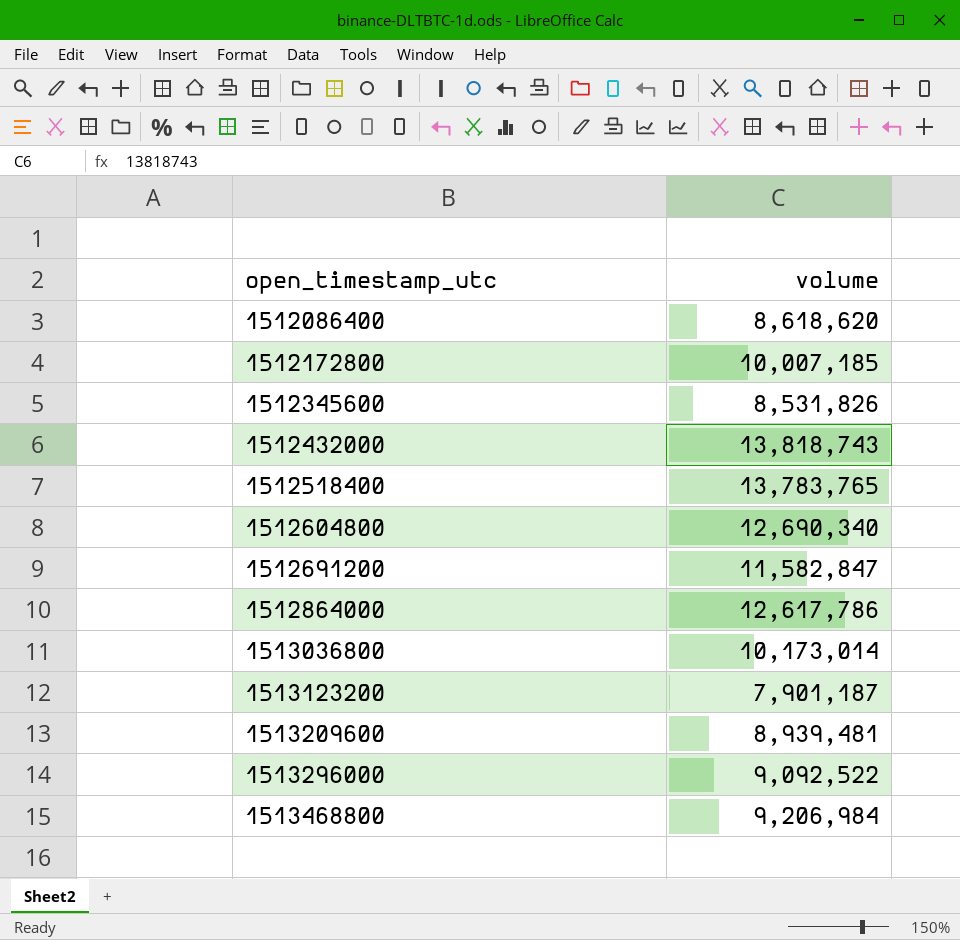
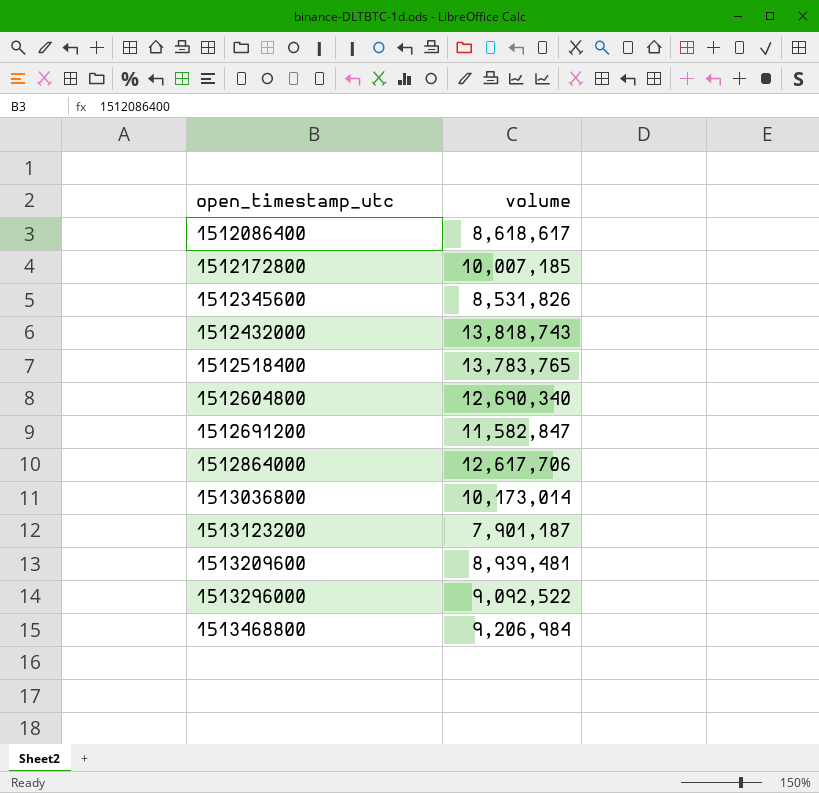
1512086400 | volume: 8,618,620 -> 8,618,617
1512864000 | volume: 12,617,786 -> 12,617,706

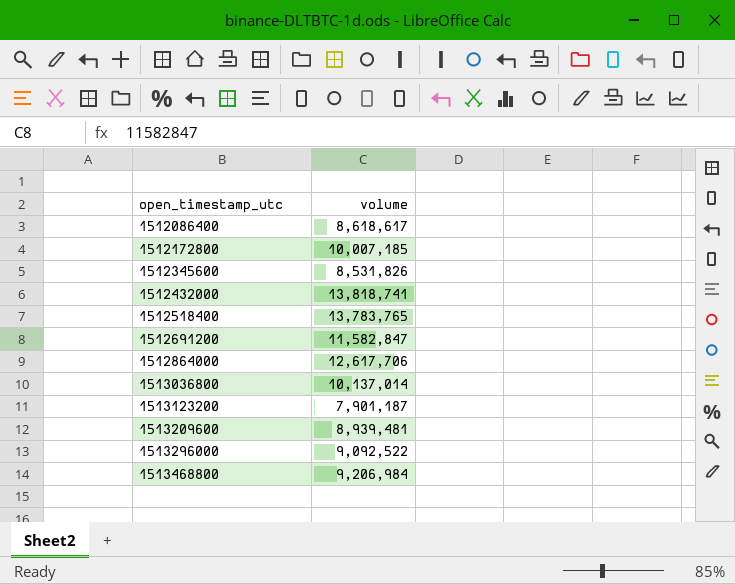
row 1512604800: 12,690,340 -> none
1512432000 | volume: 13,818,743 -> 13,818,741
1513036800 | volume: 10,173,014 -> 10,137,014

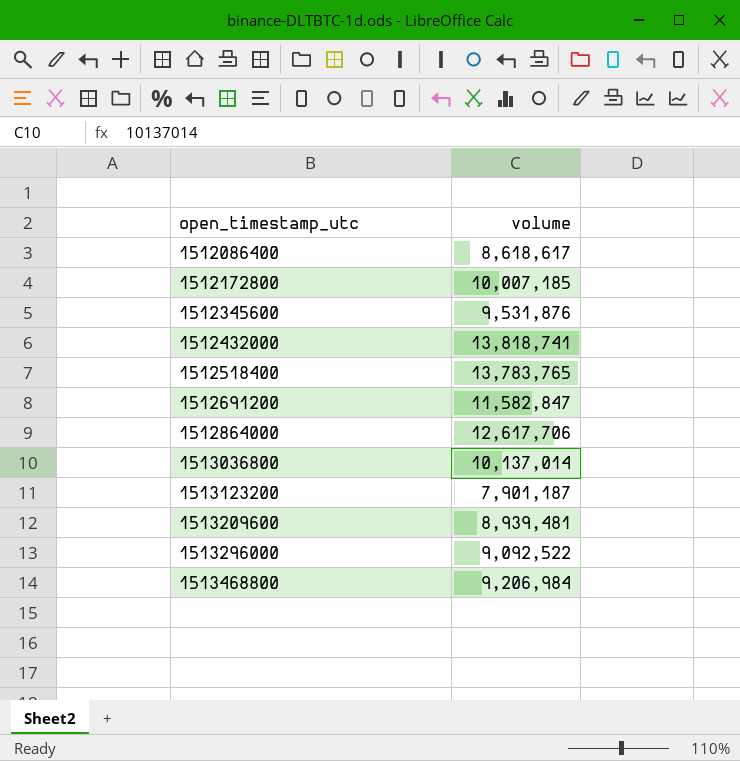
1512345600 | volume: 8,531,826 -> 9,531,876

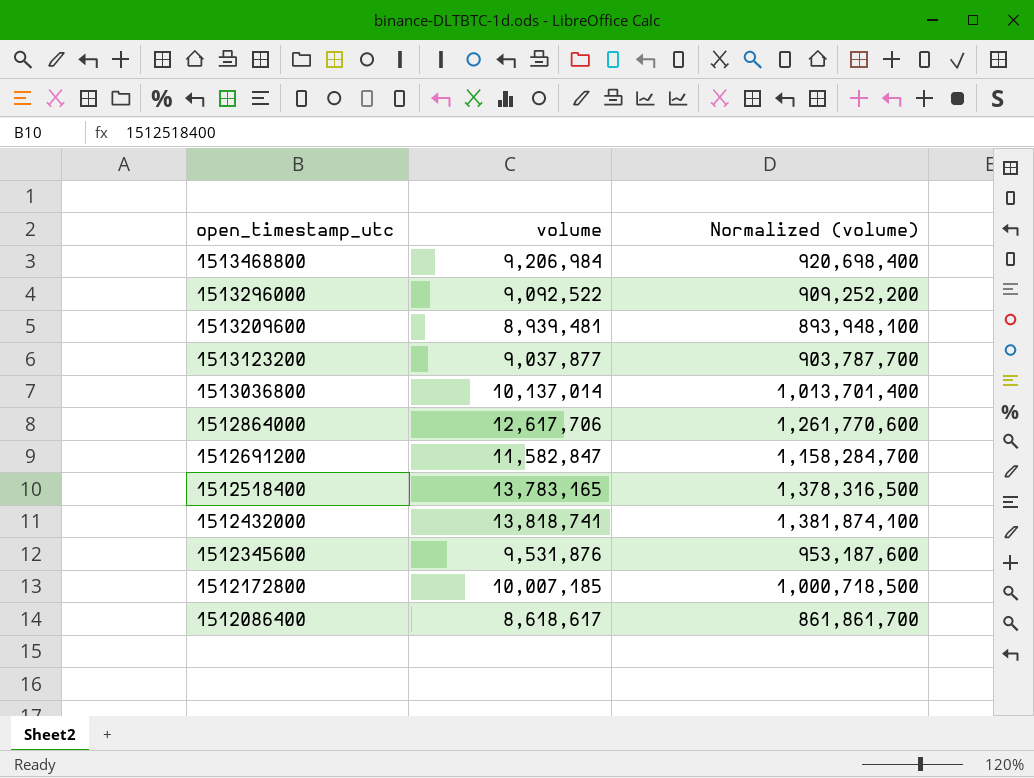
row order: open_timestamp_utc ascending -> open_timestamp_utc descending
column Normalized (volume) | formula: none -> [volume] * 100
1513123200 | volume: 7,901,187 -> 9,037,877
1512518400 | volume: 13,783,765 -> 13,783,165

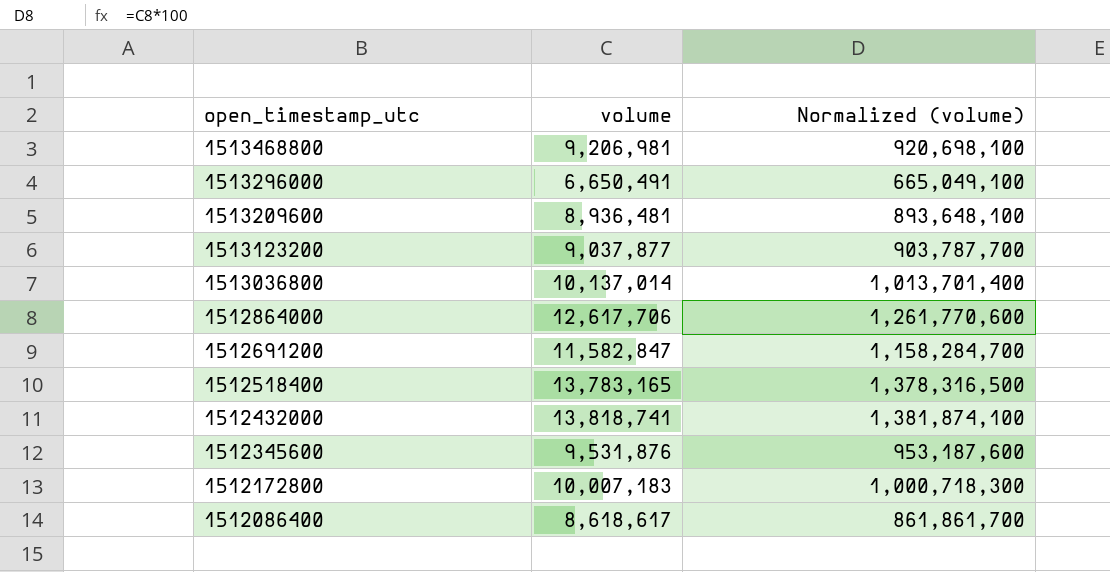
1513468800 | volume: 9,206,984 -> 9,206,981
1513468800 | Normalized (volume): 920,698,400 -> 920,698,100
1513296000 | volume: 9,092,522 -> 6,650,491
1513296000 | Normalized (volume): 909,252,200 -> 665,049,100
1513209600 | volume: 8,939,481 -> 8,936,481
1513209600 | Normalized (volume): 893,948,100 -> 893,648,100
1512172800 | volume: 10,007,185 -> 10,007,183
1512172800 | Normalized (volume): 1,000,718,500 -> 1,000,718,300

